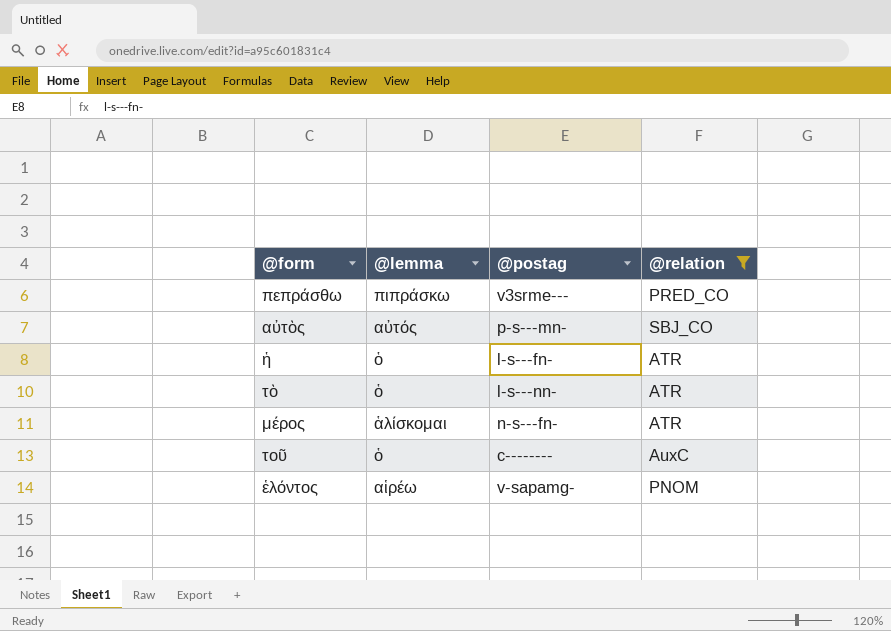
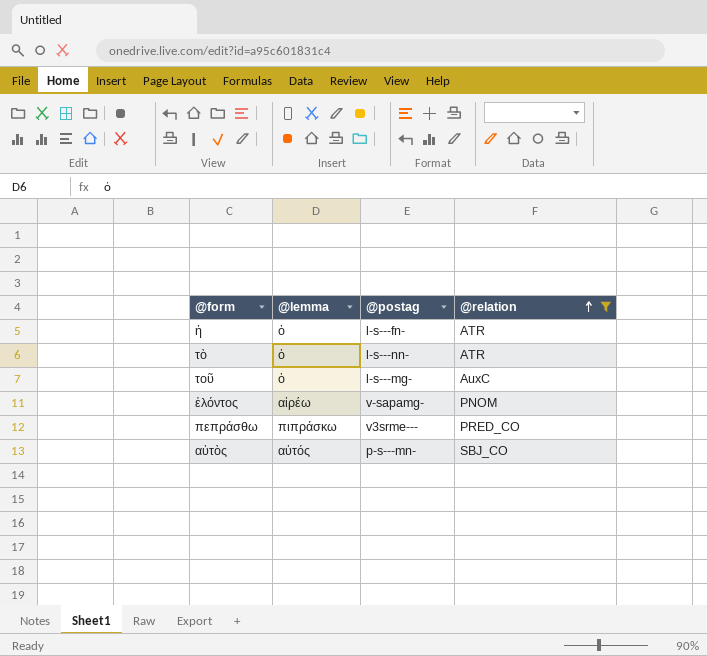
row order: none -> @relation ascending
row μέρος: ἁλίσκομαι | n-s---fn- | ATR -> none
τοῦ | @postag: c-------- -> l-s---mg-

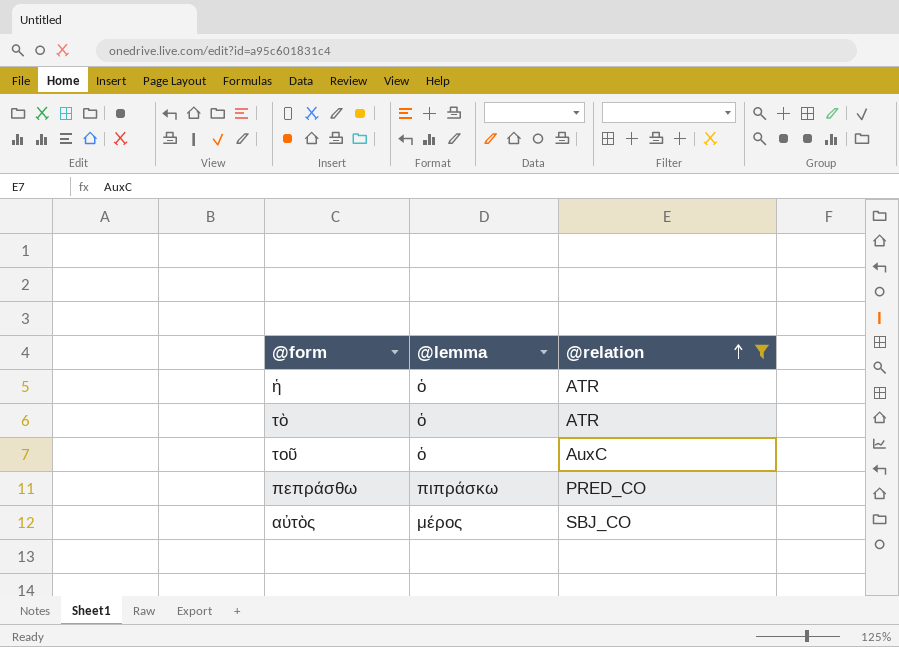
column @postag | position: 3 -> none
row ἑλόντος: αἱρέω | v-sapamg- | PNOM -> none
αὐτὸς | @lemma: αὐτός -> μέρος

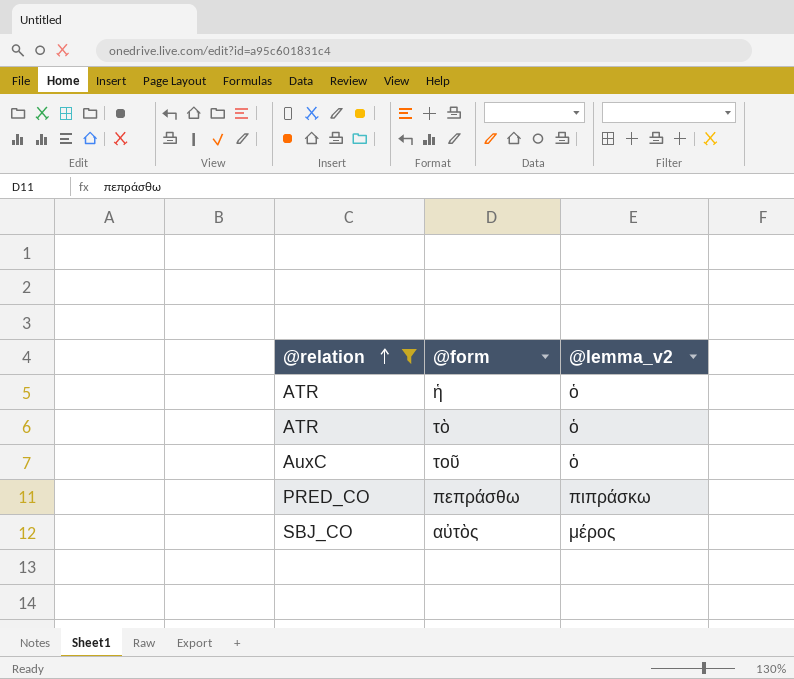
column @relation | position: 3 -> 1
column name: @lemma -> @lemma_v2

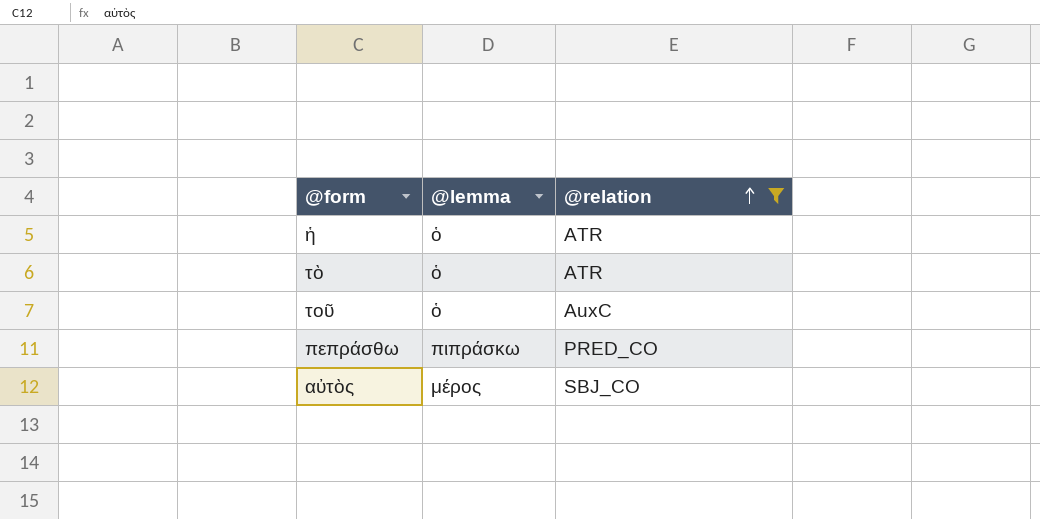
column name: @lemma_v2 -> @lemma
column @relation | position: 1 -> 3

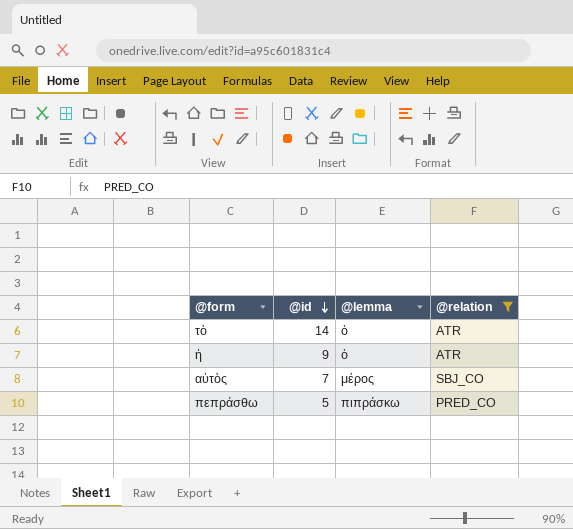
row order: @relation ascending -> @id descending
column @id | position: none -> 2
row τοῦ: ὁ | AuxC -> none

